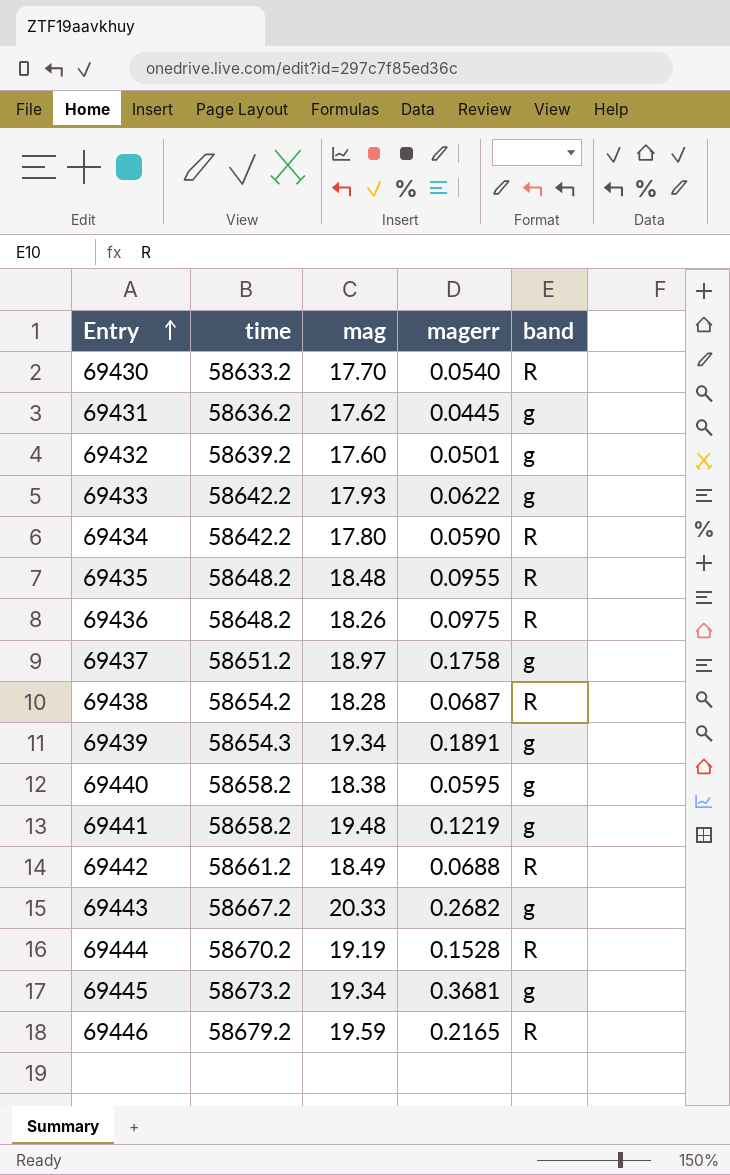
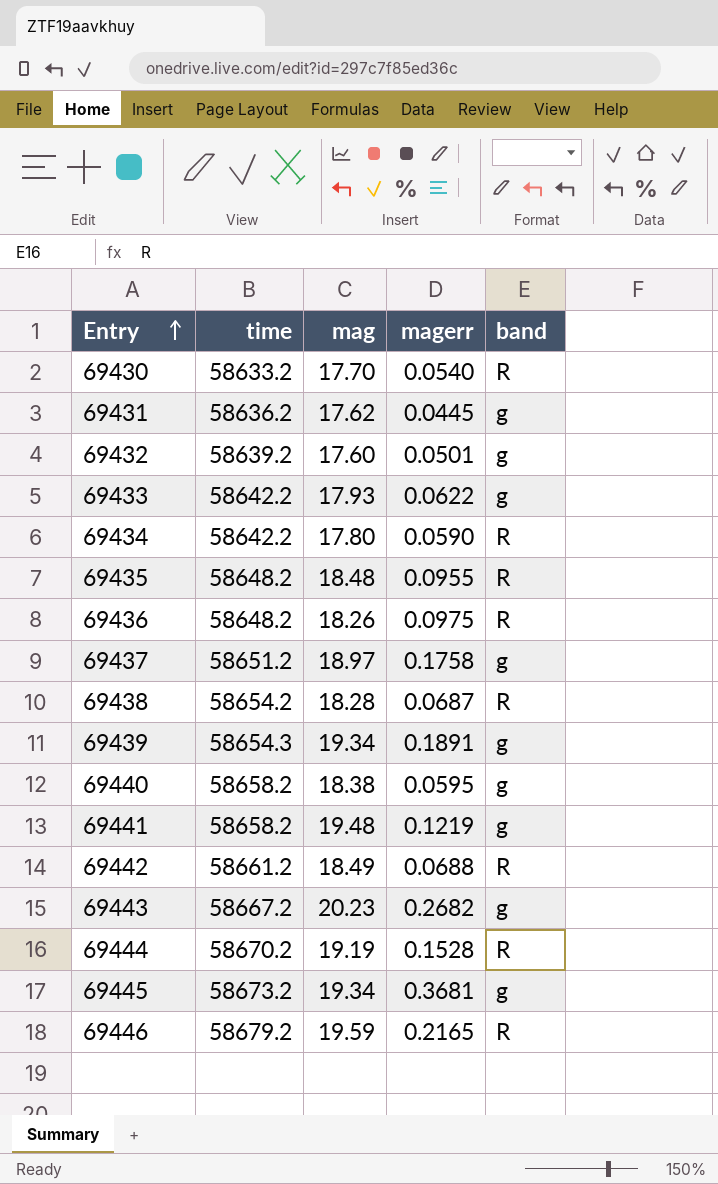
69443 | mag: 20.33 -> 20.23

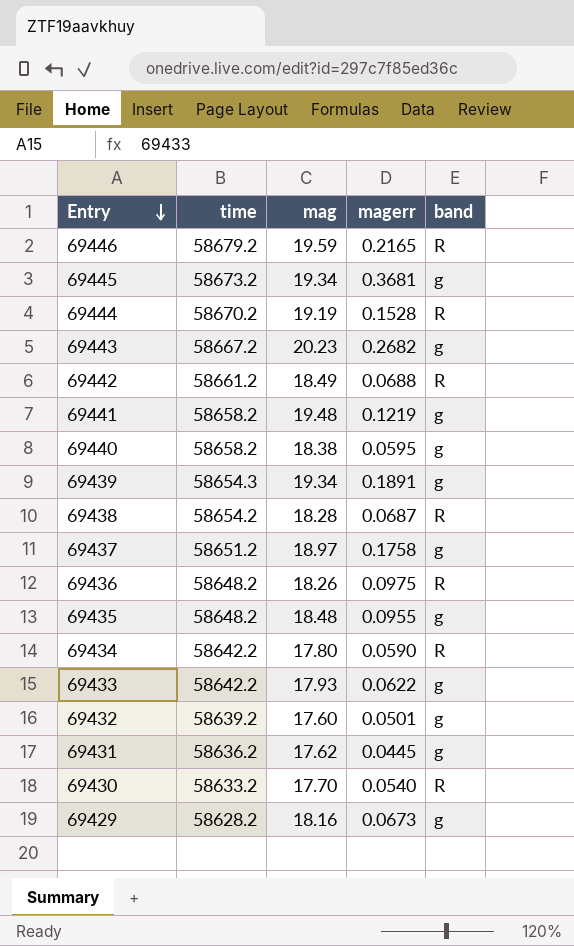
row order: Entry ascending -> Entry descending
69435 | band: R -> g
row 69429: none -> 58628.2 | 18.16 | 0.0673 | g

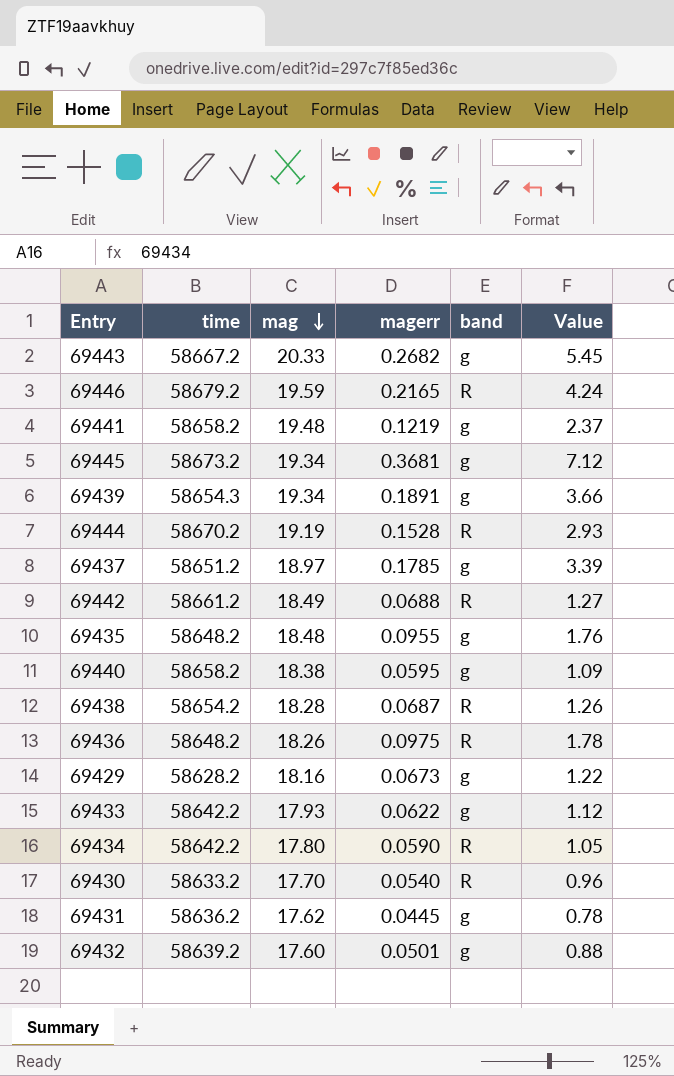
row order: Entry descending -> mag descending
column Value | formula: none -> [mag] * [magerr]
69443 | mag: 20.23 -> 20.33
69437 | magerr: 0.1758 -> 0.1785

